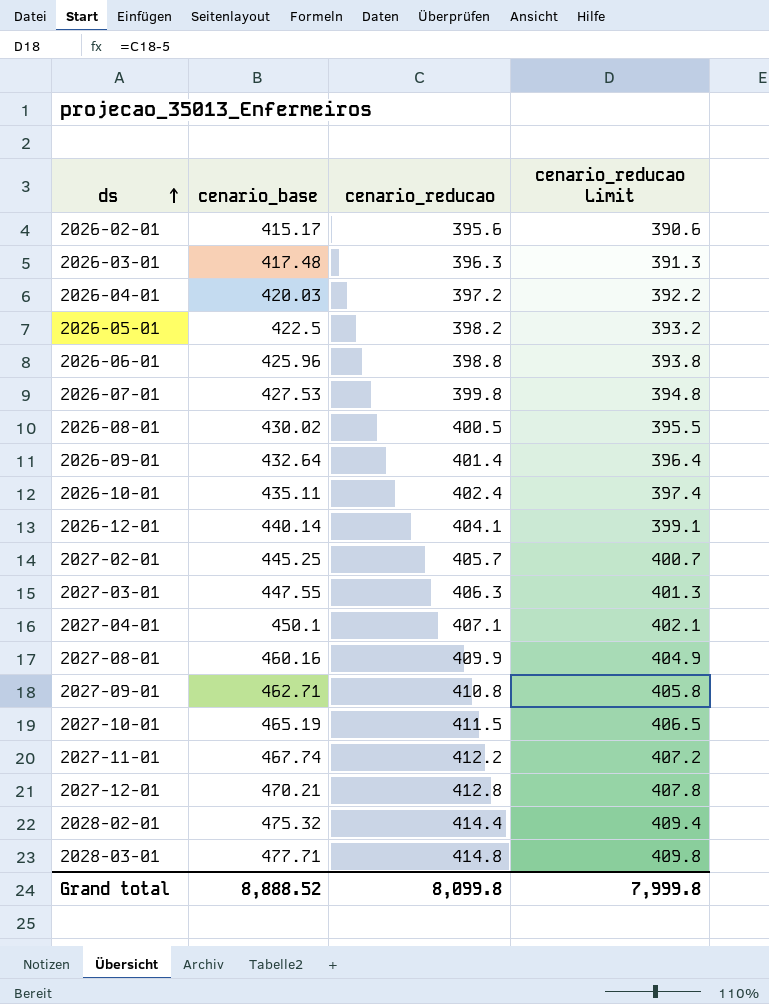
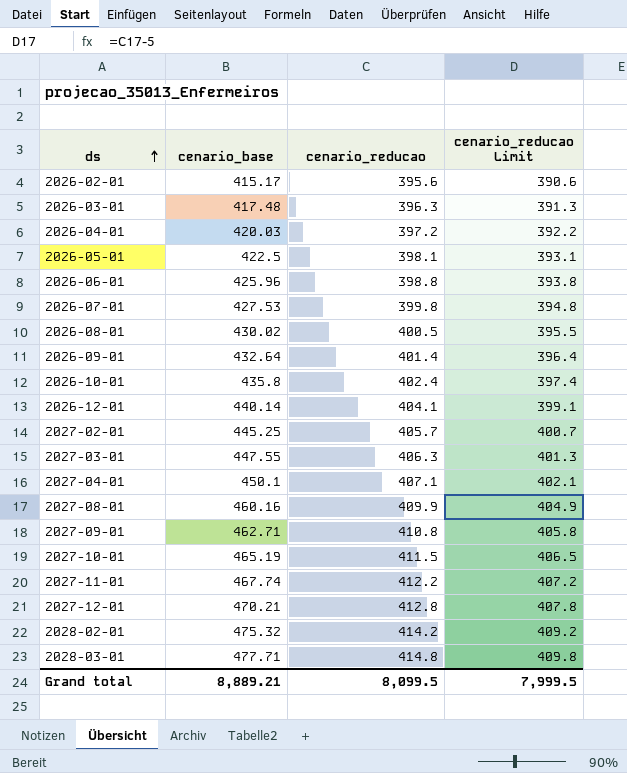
2026-05-01 | cenario_reducao: 398.2 -> 398.1
2026-05-01 | cenario_reducao Limit: 393.2 -> 393.1
2026-10-01 | cenario_base: 435.11 -> 435.8
2028-02-01 | cenario_reducao: 414.4 -> 414.2
2028-02-01 | cenario_reducao Limit: 409.4 -> 409.2
Grand total | cenario_base: 8,888.52 -> 8,889.21
Grand total | cenario_reducao: 8,099.8 -> 8,099.5
Grand total | cenario_reducao Limit: 7,999.8 -> 7,999.5

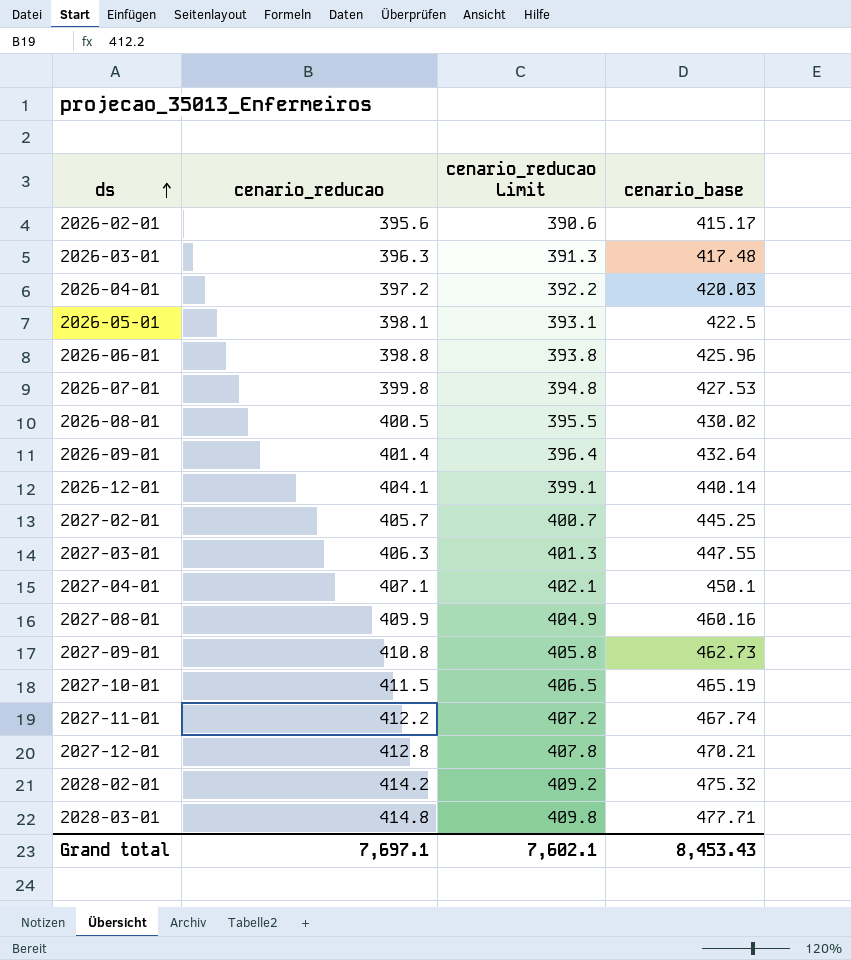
column cenario_base | position: 2 -> 4
row 2026-10-01: 435.8 | 402.4 | 397.4 -> none
2027-09-01 | cenario_base: 462.71 -> 462.73
Grand total | cenario_reducao: 8,099.5 -> 7,697.1
Grand total | cenario_reducao Limit: 7,999.5 -> 7,602.1
Grand total | cenario_base: 8,889.21 -> 8,453.43

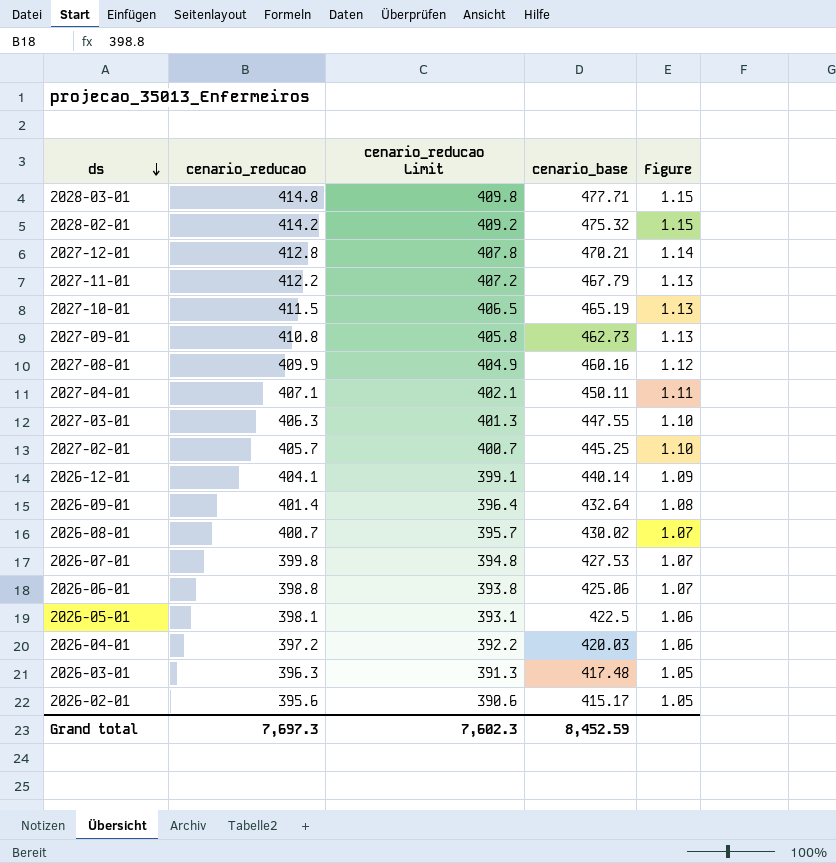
row order: ds ascending -> ds descending
column Figure | formula: none -> [cenario_base] / [cenario_reducao]
2027-11-01 | cenario_base: 467.74 -> 467.79
2027-04-01 | cenario_base: 450.1 -> 450.11
2026-08-01 | cenario_reducao: 400.5 -> 400.7
2026-08-01 | cenario_reducao Limit: 395.5 -> 395.7
2026-06-01 | cenario_base: 425.96 -> 425.06
Grand total | cenario_reducao: 7,697.1 -> 7,697.3
Grand total | cenario_reducao Limit: 7,602.1 -> 7,602.3
Grand total | cenario_base: 8,453.43 -> 8,452.59

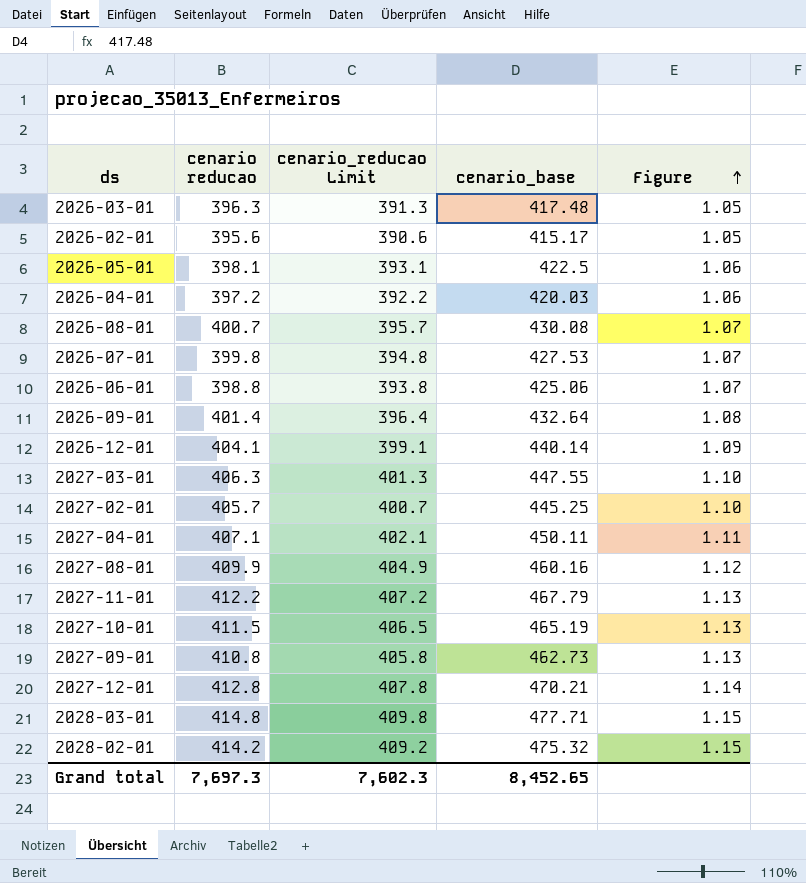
row order: ds descending -> Figure ascending
column name: cenario_reducao -> cenario reducao
2026-08-01 | cenario_base: 430.02 -> 430.08
Grand total | cenario_base: 8,452.59 -> 8,452.65

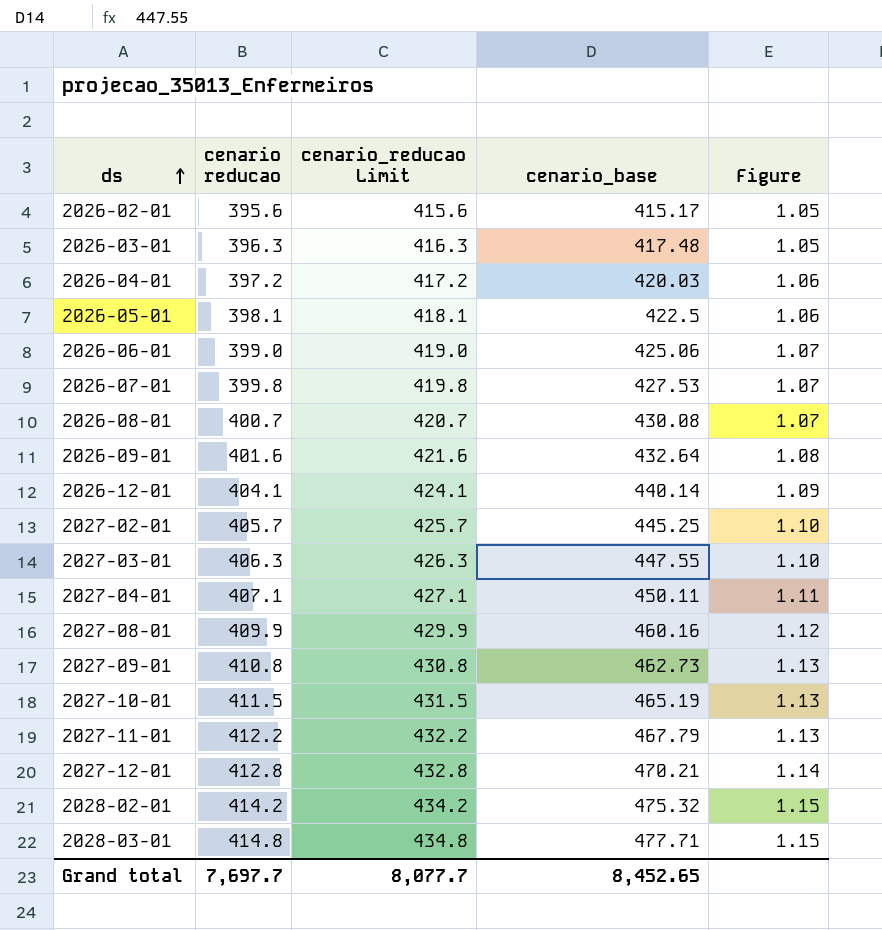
row order: Figure ascending -> ds ascending
column cenario_reducao Limit | formula: [cenario reducao] - 5 -> [cenario reducao] + 20
2026-06-01 | cenario reducao: 398.8 -> 399.0
2026-09-01 | cenario reducao: 401.4 -> 401.6
Grand total | cenario reducao: 7,697.3 -> 7,697.7
Grand total | cenario_reducao Limit: 7,602.3 -> 8,077.7

